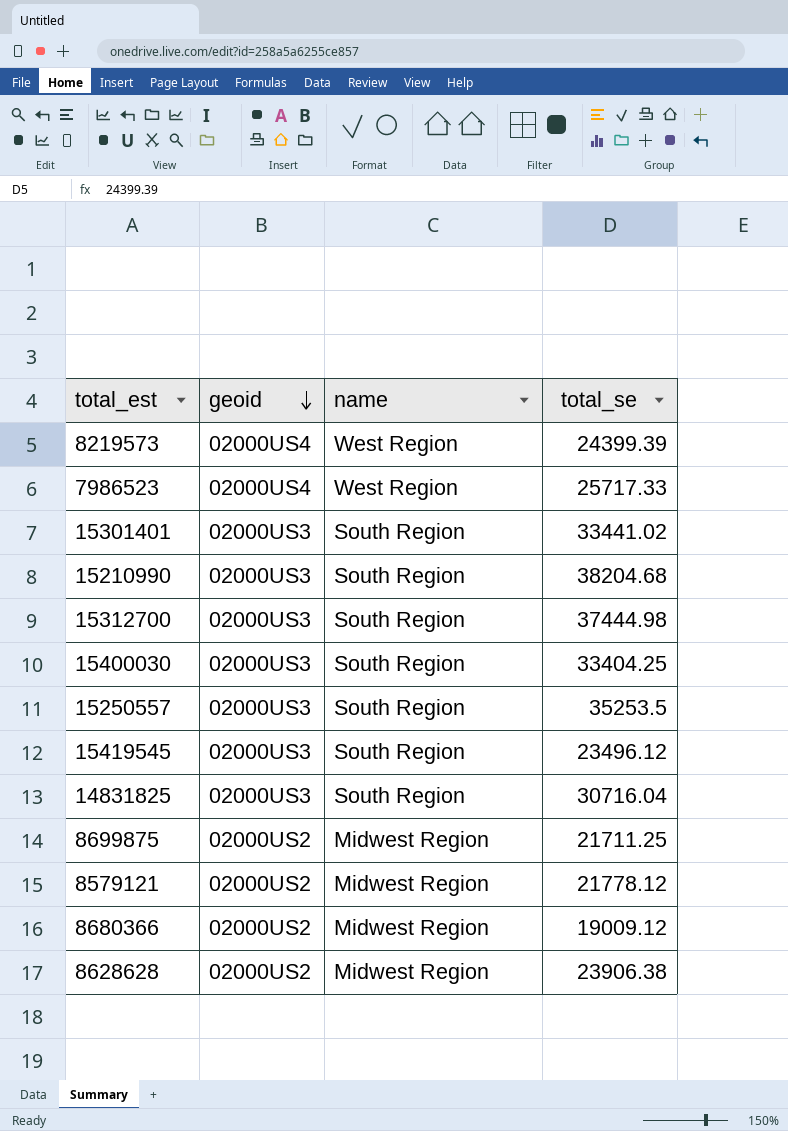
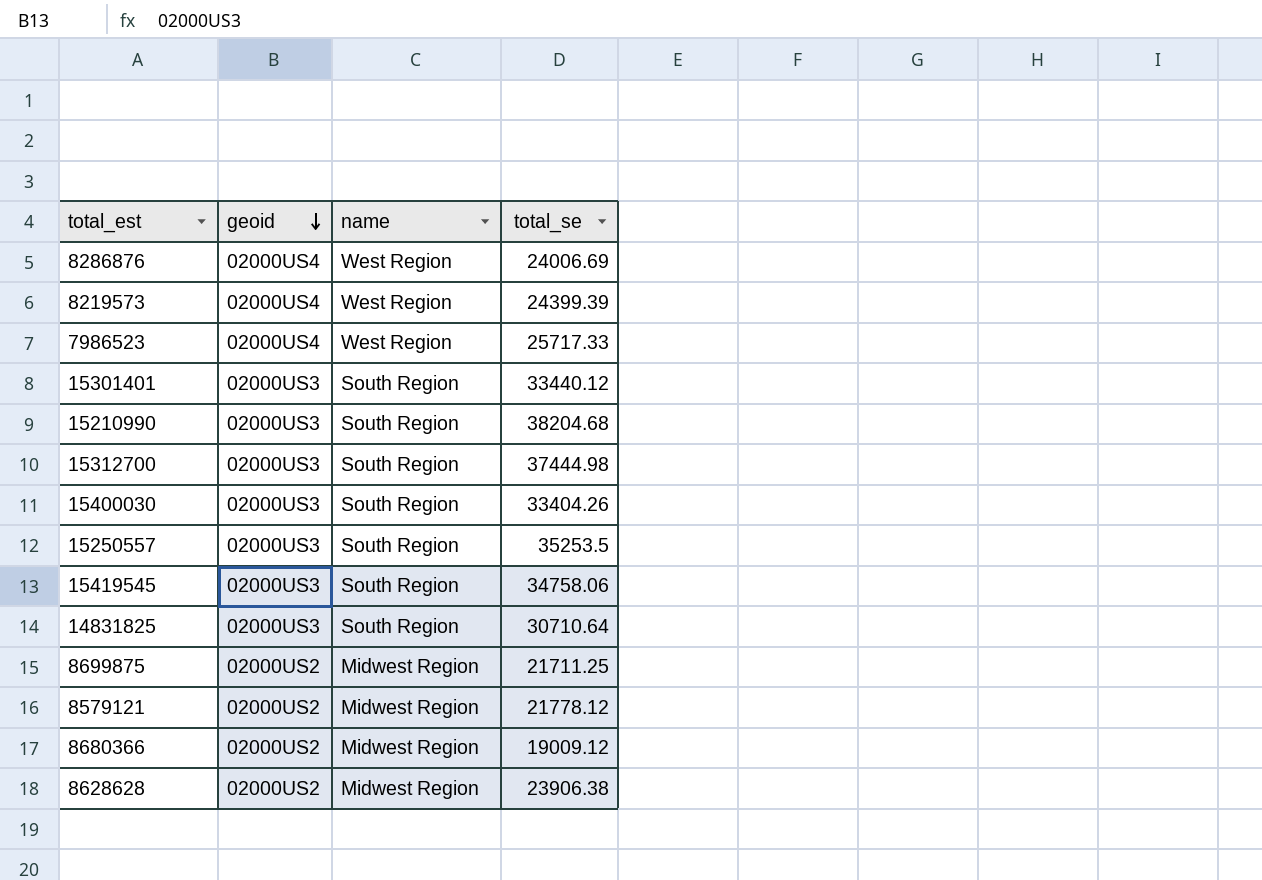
row 8286876: none -> 02000US4 | West Region | 24006.69
15301401 | total_se: 33441.02 -> 33440.12
15400030 | total_se: 33404.25 -> 33404.26
15419545 | total_se: 23496.12 -> 34758.06
14831825 | total_se: 30716.04 -> 30710.64

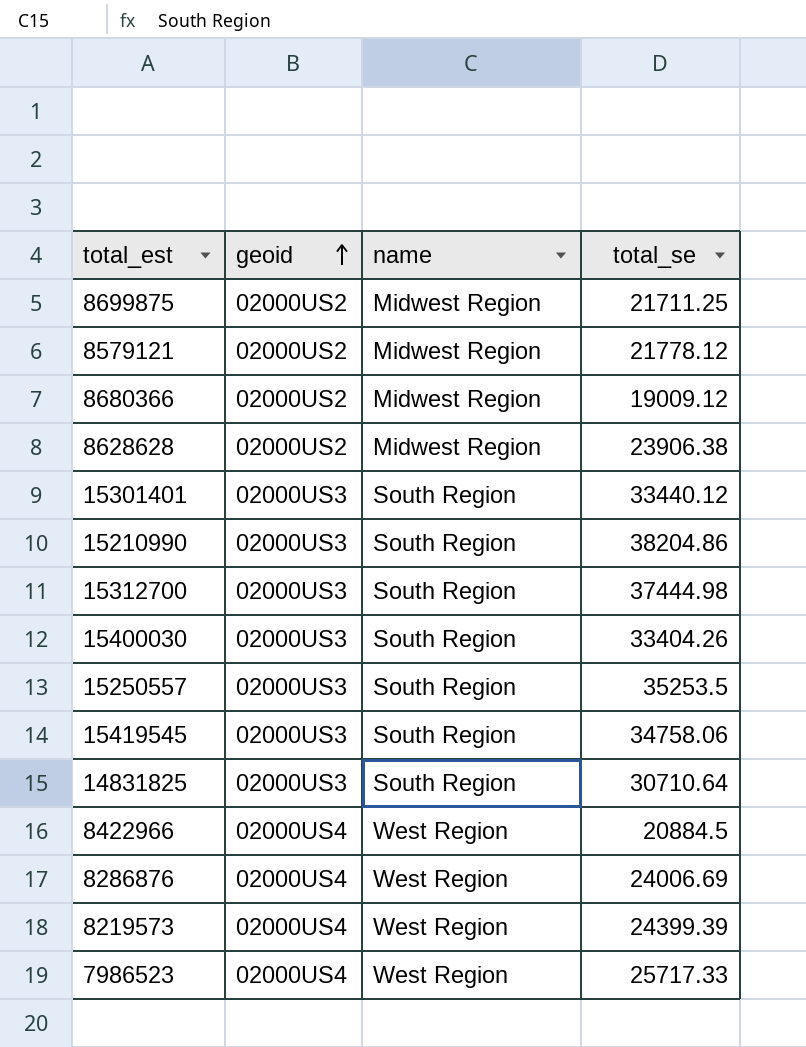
row order: geoid descending -> geoid ascending
15210990 | total_se: 38204.68 -> 38204.86
row 8422966: none -> 02000US4 | West Region | 20884.5

